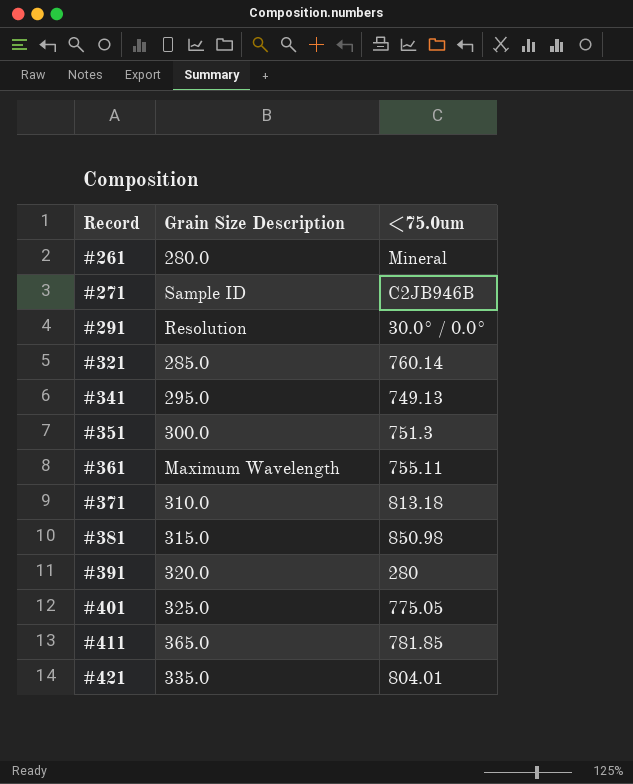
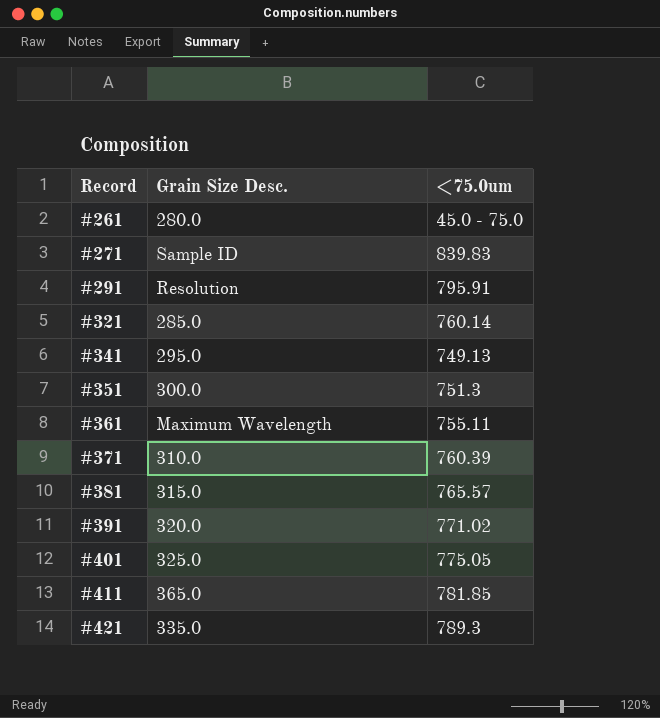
column name: Grain Size Description -> Grain Size Desc.
#261 | <75.0um: Mineral -> 45.0 - 75.0
#271 | <75.0um: C2JB946B -> 839.83
#291 | <75.0um: 30.0° / 0.0° -> 795.91
#371 | <75.0um: 813.18 -> 760.39
#381 | <75.0um: 850.98 -> 765.57
#391 | <75.0um: 280 -> 771.02
#421 | <75.0um: 804.01 -> 789.3

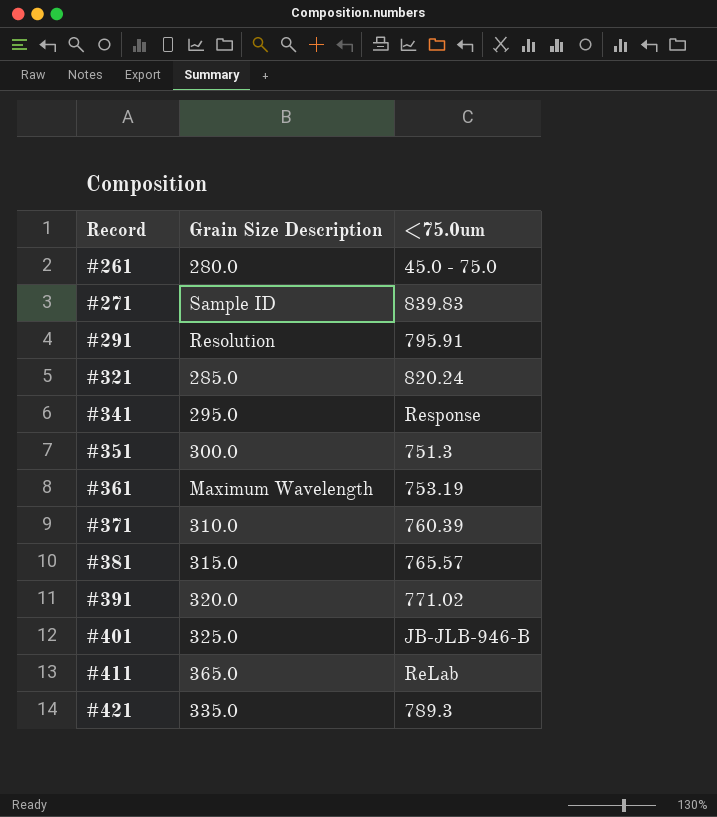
column name: Grain Size Desc. -> Grain Size Description
#321 | <75.0um: 760.14 -> 820.24
#341 | <75.0um: 749.13 -> Response
#361 | <75.0um: 755.11 -> 753.19
#401 | <75.0um: 775.05 -> JB-JLB-946-B
#411 | <75.0um: 781.85 -> ReLab

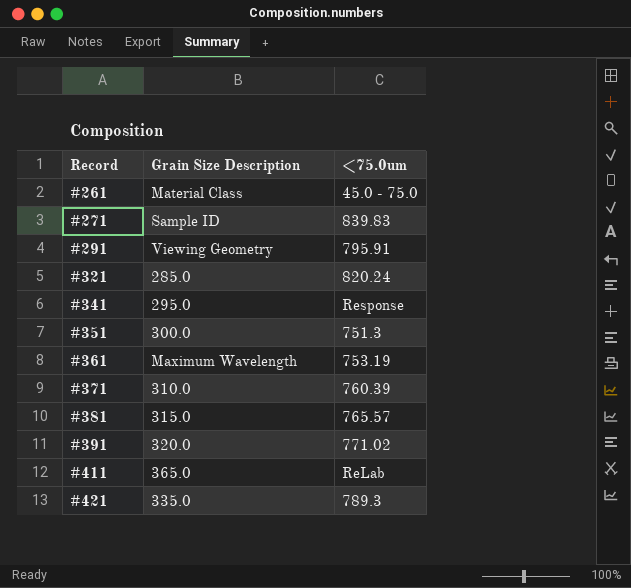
row #401: 325.0 | JB-JLB-946-B -> none
#261 | Grain Size Description: 280.0 -> Material Class
#291 | Grain Size Description: Resolution -> Viewing Geometry

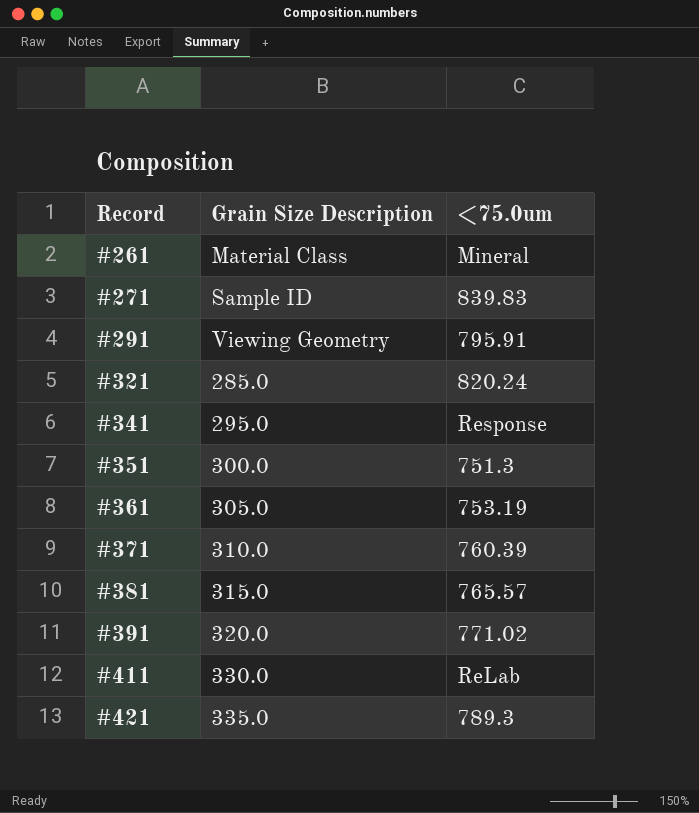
#261 | <75.0um: 45.0 - 75.0 -> Mineral
#361 | Grain Size Description: Maximum Wavelength -> 305.0
#411 | Grain Size Description: 365.0 -> 330.0

